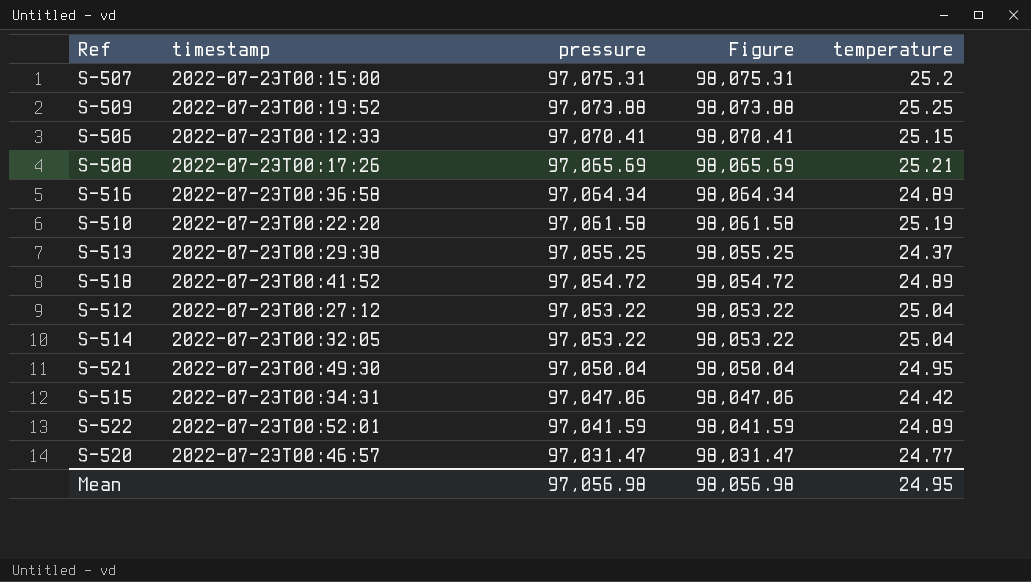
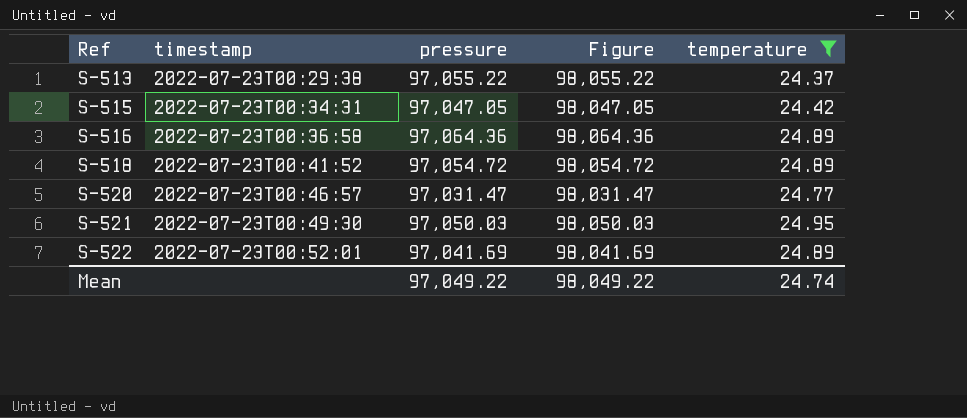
filter: none -> temperature <= 24.95
row order: pressure descending -> Ref ascending
S-513 | pressure: 97,055.25 -> 97,055.22
S-513 | Figure: 98,055.25 -> 98,055.22
S-515 | pressure: 97,047.06 -> 97,047.05
S-515 | Figure: 98,047.06 -> 98,047.05
S-516 | pressure: 97,064.34 -> 97,064.36
S-516 | Figure: 98,064.34 -> 98,064.36
S-521 | pressure: 97,050.04 -> 97,050.03
S-521 | Figure: 98,050.04 -> 98,050.03
S-522 | pressure: 97,041.59 -> 97,041.69
S-522 | Figure: 98,041.59 -> 98,041.69
Mean | pressure: 97,056.98 -> 97,049.22
Mean | Figure: 98,056.98 -> 98,049.22
Mean | temperature: 24.95 -> 24.74

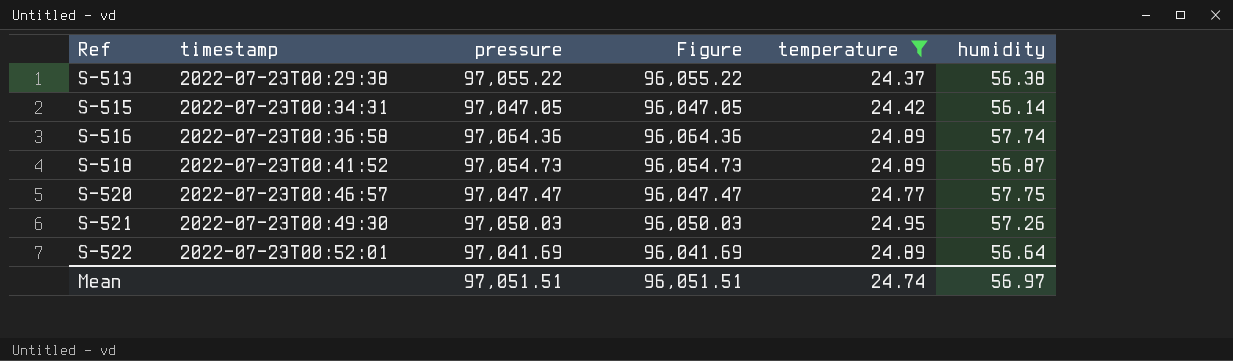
column Figure | formula: [pressure] + 1000 -> [pressure] - 1000
column humidity | position: none -> 6
S-518 | pressure: 97,054.72 -> 97,054.73
S-520 | pressure: 97,031.47 -> 97,047.47
Mean | pressure: 97,049.22 -> 97,051.51
Mean | Figure: 98,049.22 -> 96,051.51

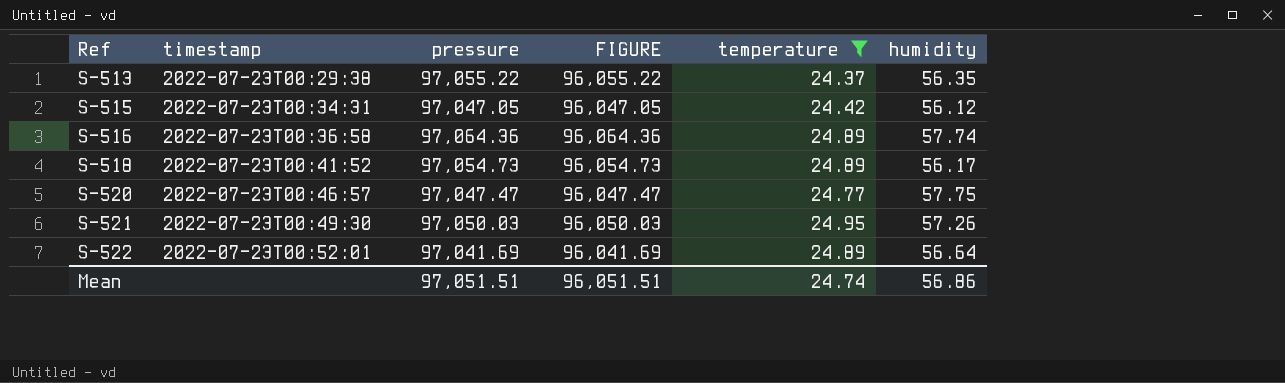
column name: Figure -> FIGURE
S-513 | humidity: 56.38 -> 56.35
S-515 | humidity: 56.14 -> 56.12
S-518 | humidity: 56.87 -> 56.17
Mean | humidity: 56.97 -> 56.86

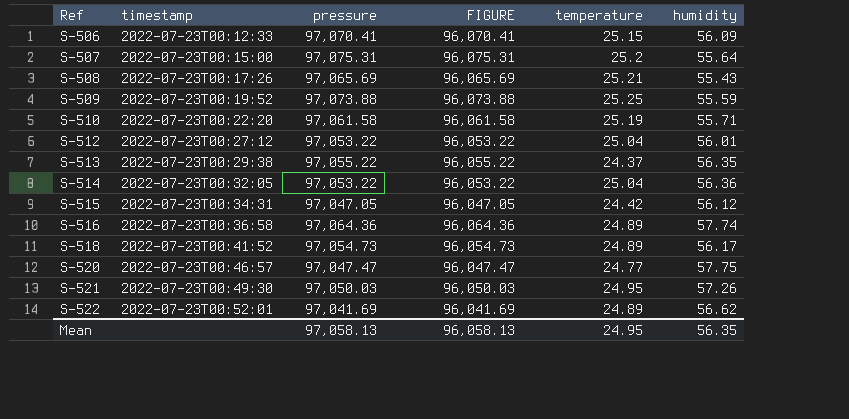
filter: temperature <= 24.95 -> none
S-522 | humidity: 56.64 -> 56.62
Mean | pressure: 97,051.51 -> 97,058.13
Mean | FIGURE: 96,051.51 -> 96,058.13
Mean | temperature: 24.74 -> 24.95
Mean | humidity: 56.86 -> 56.35

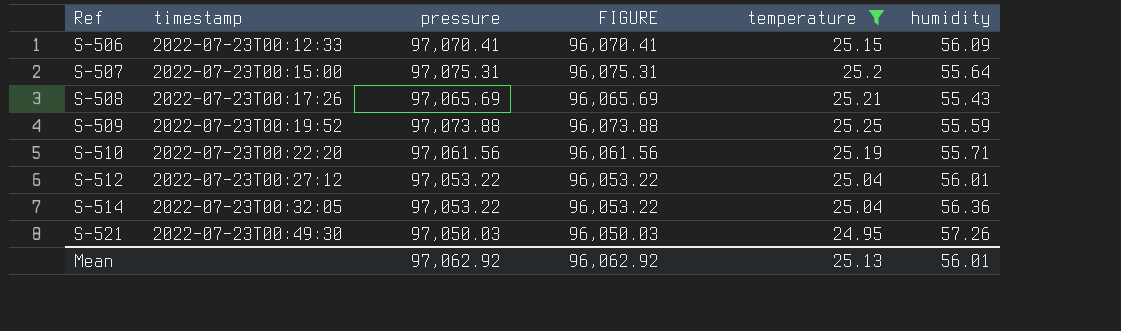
filter: none -> temperature >= 24.95
S-510 | pressure: 97,061.58 -> 97,061.56
S-510 | FIGURE: 96,061.58 -> 96,061.56
Mean | pressure: 97,058.13 -> 97,062.92
Mean | FIGURE: 96,058.13 -> 96,062.92
Mean | temperature: 24.95 -> 25.13
Mean | humidity: 56.35 -> 56.01

